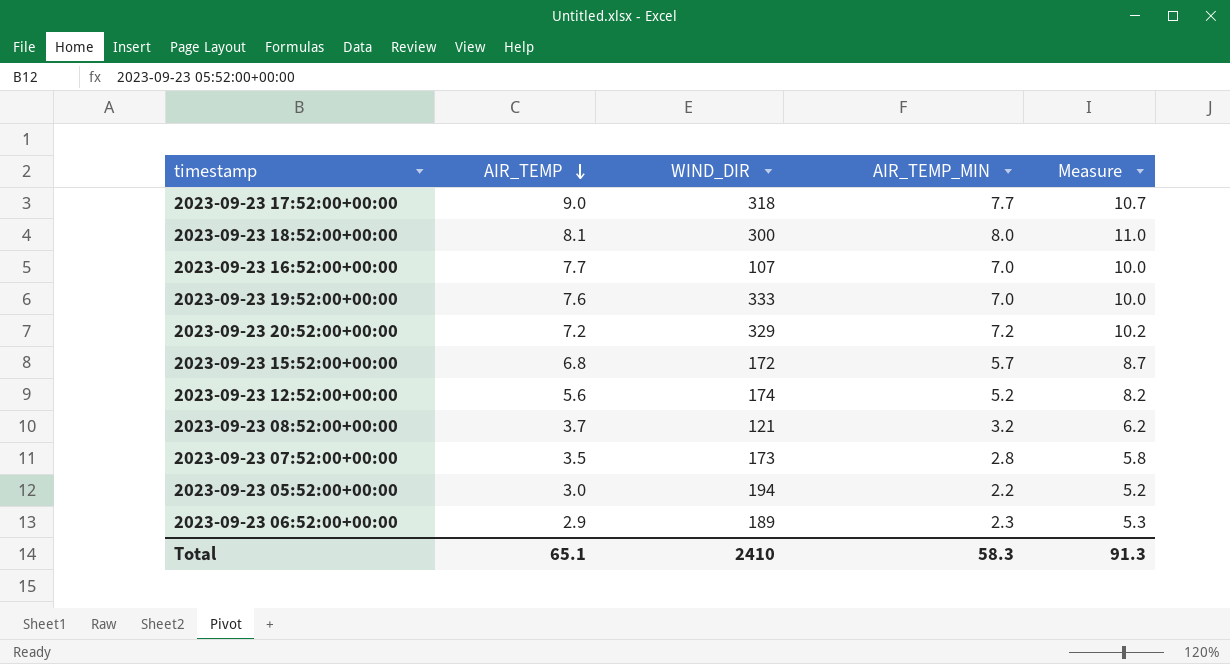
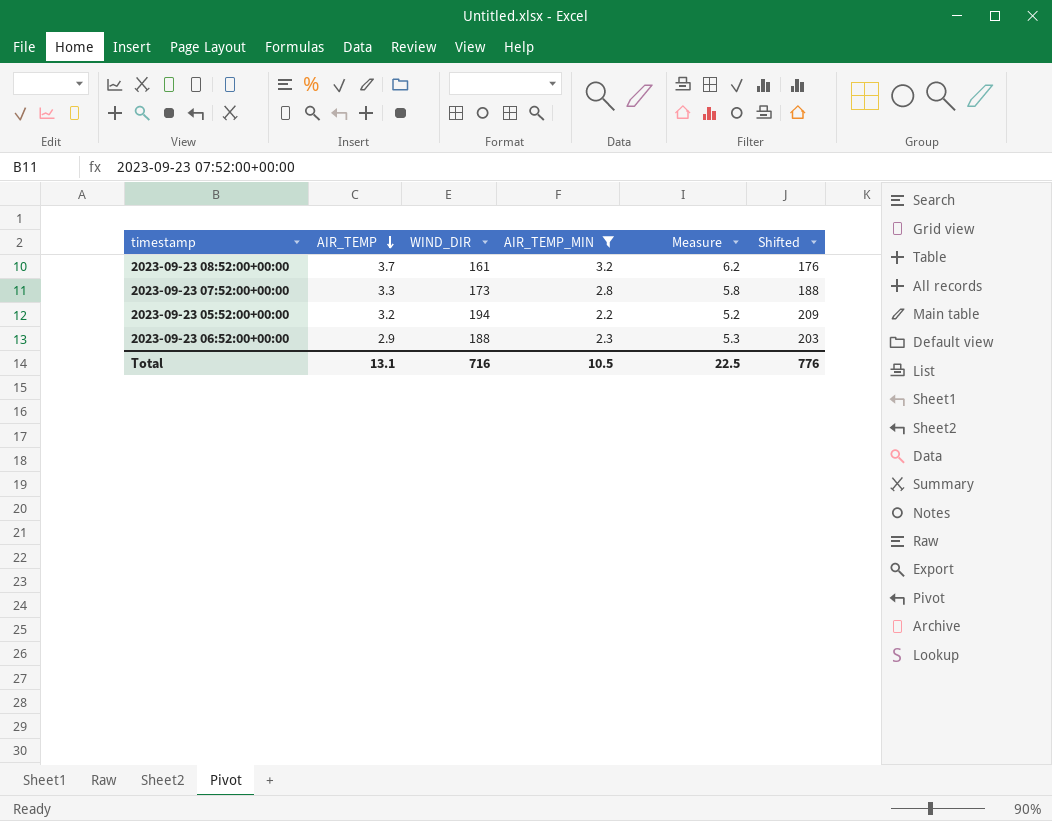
filter: none -> AIR_TEMP_MIN <= 3.2
column Shifted | formula: none -> [WIND_DIR] + 15
2023-09-23 08:52:00+00:00 | WIND_DIR: 121 -> 161
2023-09-23 07:52:00+00:00 | AIR_TEMP: 3.5 -> 3.3
2023-09-23 05:52:00+00:00 | AIR_TEMP: 3.0 -> 3.2
2023-09-23 06:52:00+00:00 | WIND_DIR: 189 -> 188
Total | AIR_TEMP: 65.1 -> 13.1
Total | WIND_DIR: 2410 -> 716
Total | AIR_TEMP_MIN: 58.3 -> 10.5
Total | Measure: 91.3 -> 22.5

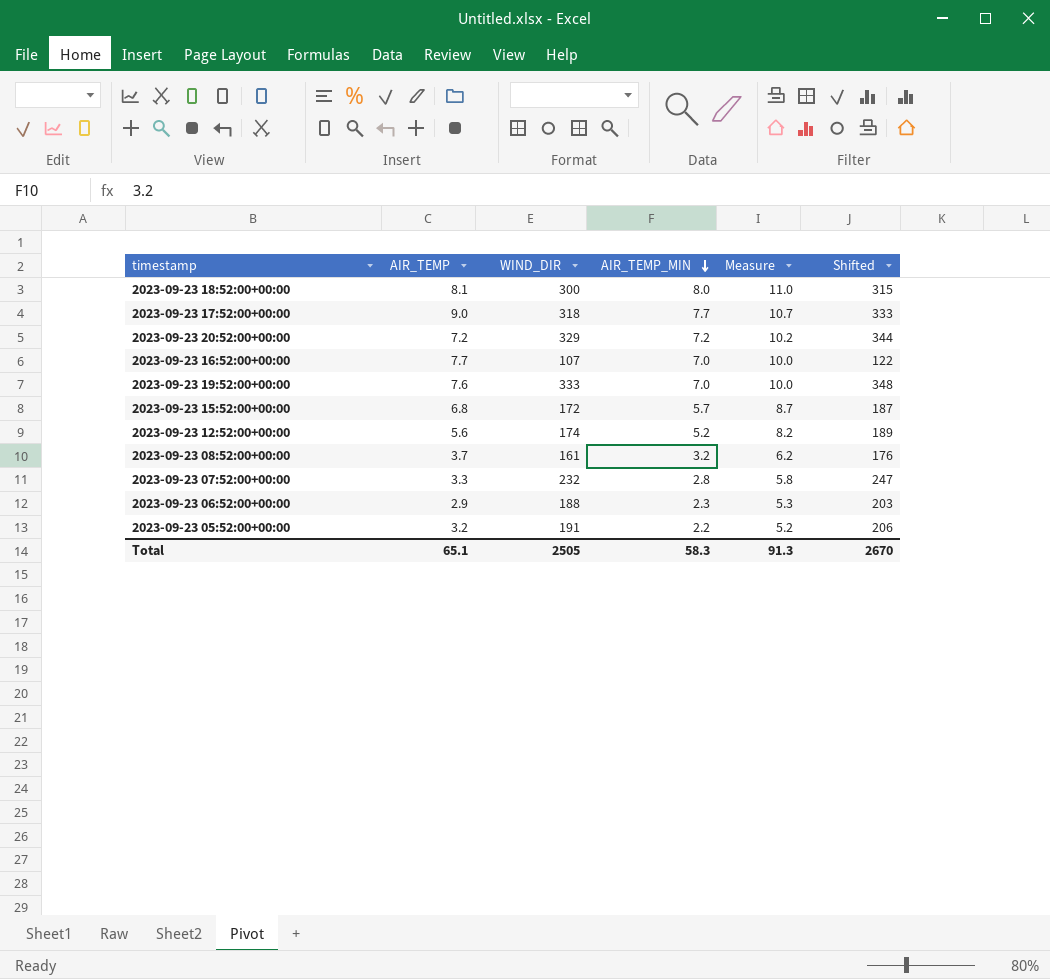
filter: AIR_TEMP_MIN <= 3.2 -> none
row order: AIR_TEMP descending -> AIR_TEMP_MIN descending
2023-09-23 07:52:00+00:00 | WIND_DIR: 173 -> 232
2023-09-23 07:52:00+00:00 | Shifted: 188 -> 247
2023-09-23 05:52:00+00:00 | WIND_DIR: 194 -> 191
2023-09-23 05:52:00+00:00 | Shifted: 209 -> 206
Total | AIR_TEMP: 13.1 -> 65.1
Total | WIND_DIR: 716 -> 2505
Total | AIR_TEMP_MIN: 10.5 -> 58.3
Total | Measure: 22.5 -> 91.3
Total | Shifted: 776 -> 2670

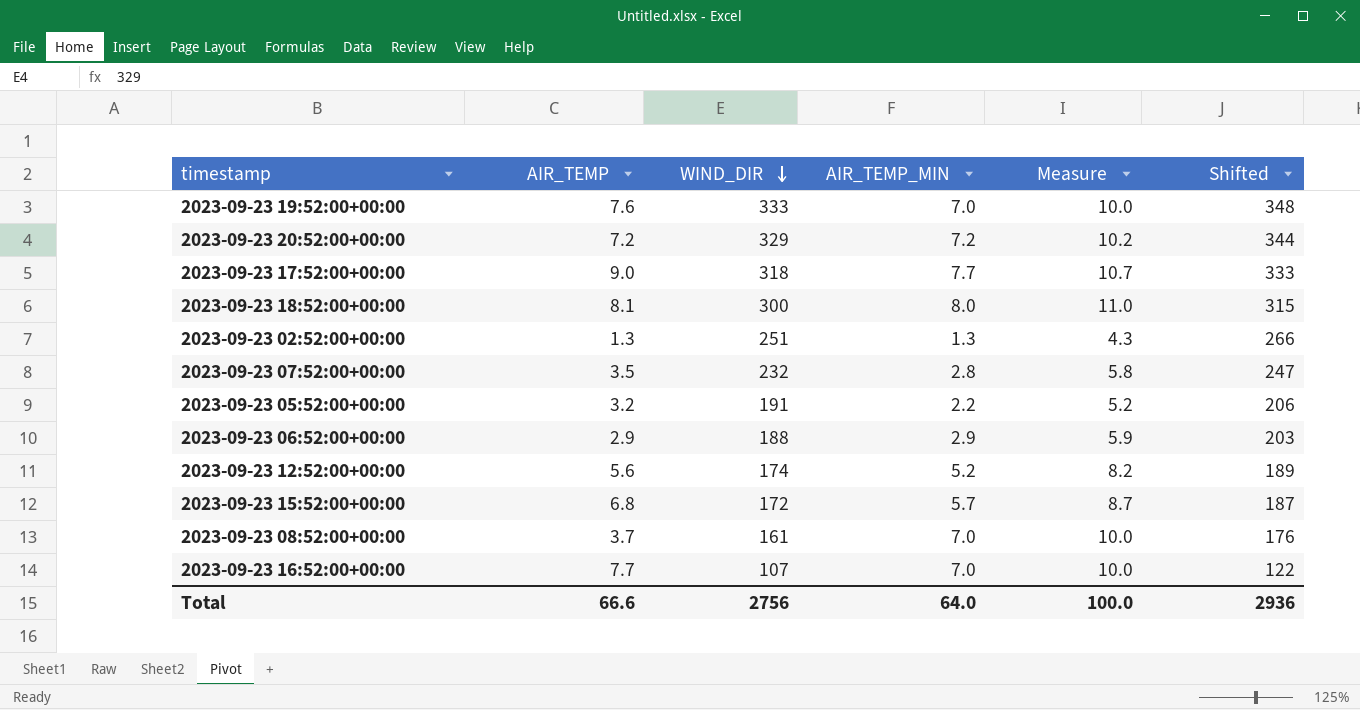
row order: AIR_TEMP_MIN descending -> WIND_DIR descending
row 2023-09-23 02:52:00+00:00: none -> 1.3 | 251 | 1.3 | 4.3 | 266
2023-09-23 07:52:00+00:00 | AIR_TEMP: 3.3 -> 3.5
2023-09-23 06:52:00+00:00 | AIR_TEMP_MIN: 2.3 -> 2.9
2023-09-23 06:52:00+00:00 | Measure: 5.3 -> 5.9
2023-09-23 08:52:00+00:00 | AIR_TEMP_MIN: 3.2 -> 7.0
2023-09-23 08:52:00+00:00 | Measure: 6.2 -> 10.0
Total | AIR_TEMP: 65.1 -> 66.6
Total | WIND_DIR: 2505 -> 2756
Total | AIR_TEMP_MIN: 58.3 -> 64.0
Total | Measure: 91.3 -> 100.0
Total | Shifted: 2670 -> 2936

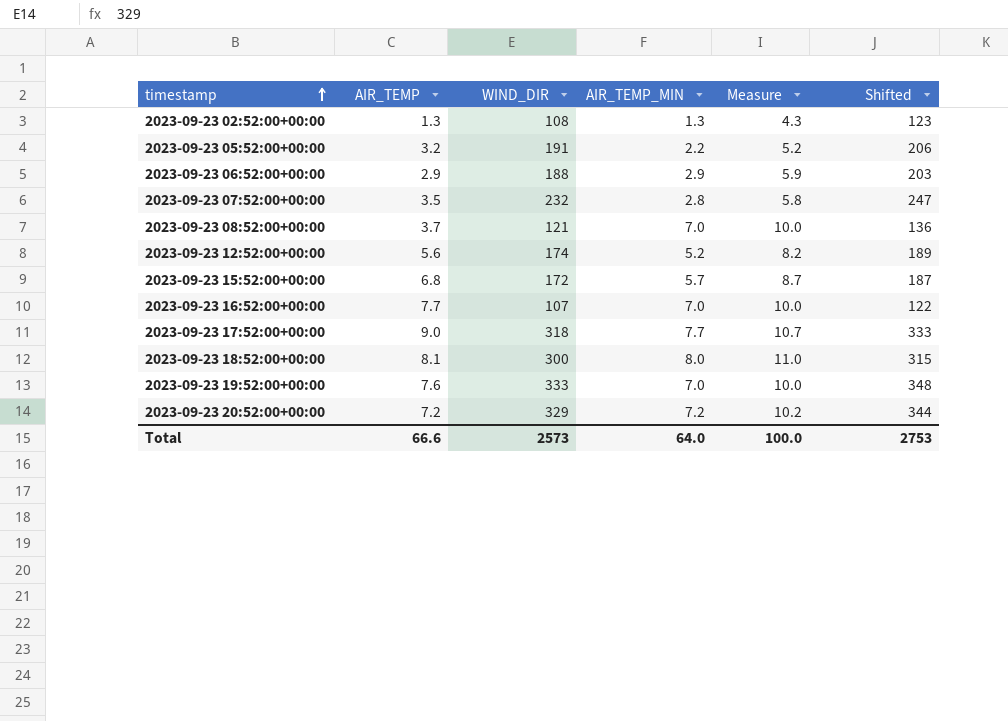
row order: WIND_DIR descending -> timestamp ascending
2023-09-23 02:52:00+00:00 | WIND_DIR: 251 -> 108
2023-09-23 02:52:00+00:00 | Shifted: 266 -> 123
2023-09-23 08:52:00+00:00 | WIND_DIR: 161 -> 121
2023-09-23 08:52:00+00:00 | Shifted: 176 -> 136
Total | WIND_DIR: 2756 -> 2573
Total | Shifted: 2936 -> 2753

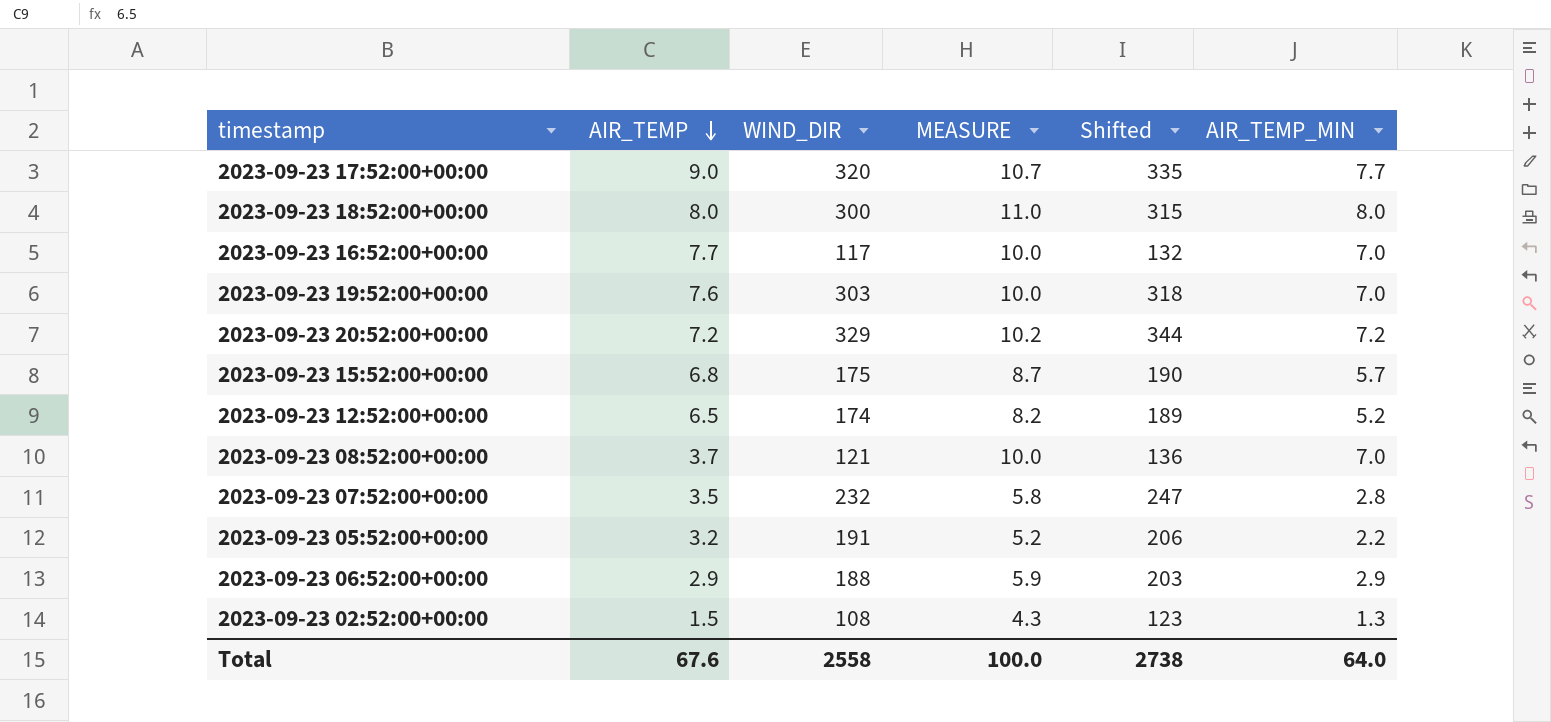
row order: timestamp ascending -> AIR_TEMP descending
column name: Measure -> MEASURE
column AIR_TEMP_MIN | position: 4 -> 6
2023-09-23 17:52:00+00:00 | WIND_DIR: 318 -> 320
2023-09-23 17:52:00+00:00 | Shifted: 333 -> 335
2023-09-23 18:52:00+00:00 | AIR_TEMP: 8.1 -> 8.0
2023-09-23 16:52:00+00:00 | WIND_DIR: 107 -> 117
2023-09-23 16:52:00+00:00 | Shifted: 122 -> 132
2023-09-23 19:52:00+00:00 | WIND_DIR: 333 -> 303
2023-09-23 19:52:00+00:00 | Shifted: 348 -> 318
2023-09-23 15:52:00+00:00 | WIND_DIR: 172 -> 175
2023-09-23 15:52:00+00:00 | Shifted: 187 -> 190
2023-09-23 12:52:00+00:00 | AIR_TEMP: 5.6 -> 6.5
2023-09-23 02:52:00+00:00 | AIR_TEMP: 1.3 -> 1.5
Total | AIR_TEMP: 66.6 -> 67.6
Total | WIND_DIR: 2573 -> 2558
Total | Shifted: 2753 -> 2738

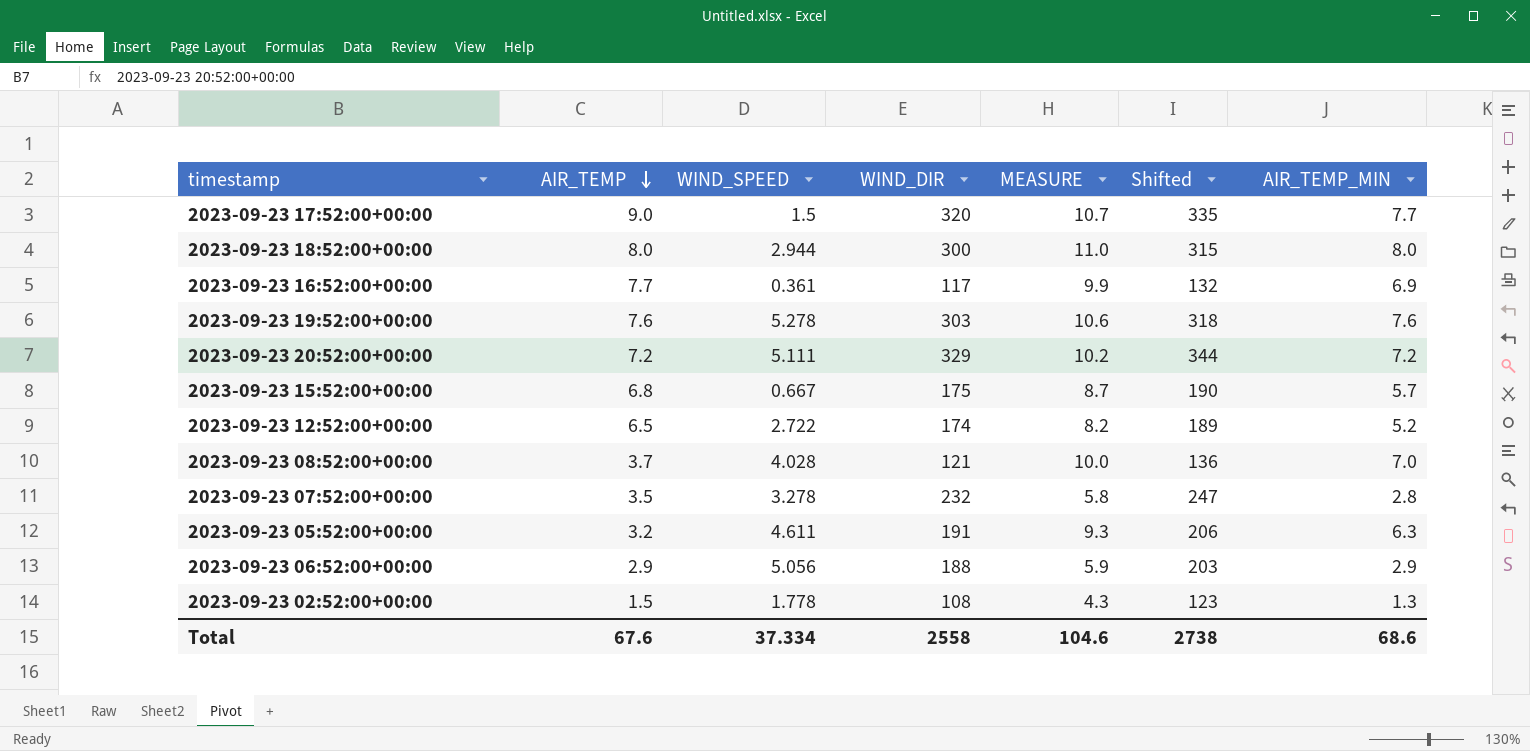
column WIND_SPEED | position: none -> 3
2023-09-23 16:52:00+00:00 | MEASURE: 10.0 -> 9.9
2023-09-23 16:52:00+00:00 | AIR_TEMP_MIN: 7.0 -> 6.9
2023-09-23 19:52:00+00:00 | MEASURE: 10.0 -> 10.6
2023-09-23 19:52:00+00:00 | AIR_TEMP_MIN: 7.0 -> 7.6
2023-09-23 05:52:00+00:00 | MEASURE: 5.2 -> 9.3
2023-09-23 05:52:00+00:00 | AIR_TEMP_MIN: 2.2 -> 6.3
Total | MEASURE: 100.0 -> 104.6
Total | AIR_TEMP_MIN: 64.0 -> 68.6

